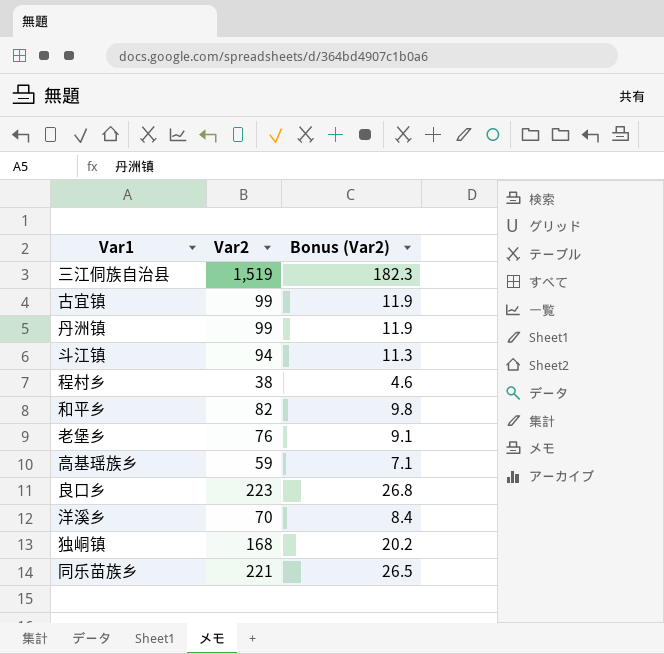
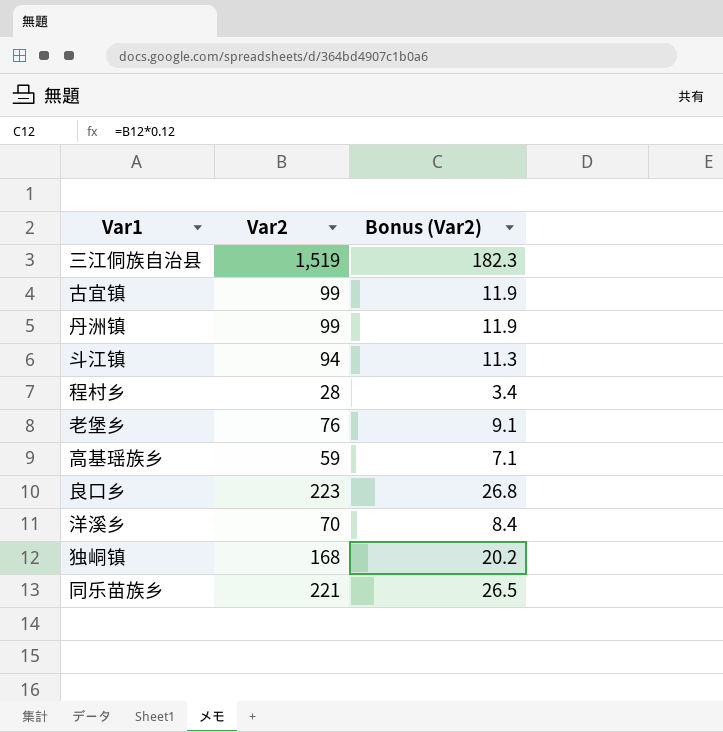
row 和平乡: 82 | 9.8 -> none
程村乡 | Var2: 38 -> 28
程村乡 | Bonus (Var2): 4.6 -> 3.4

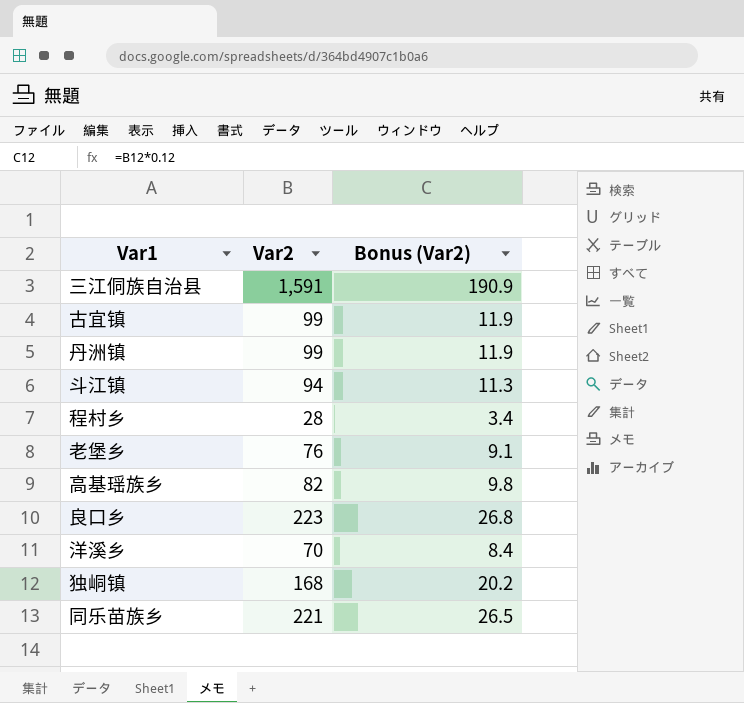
三江侗族自治县 | Var2: 1,519 -> 1,591
三江侗族自治县 | Bonus (Var2): 182.3 -> 190.9
高基瑶族乡 | Var2: 59 -> 82
高基瑶族乡 | Bonus (Var2): 7.1 -> 9.8

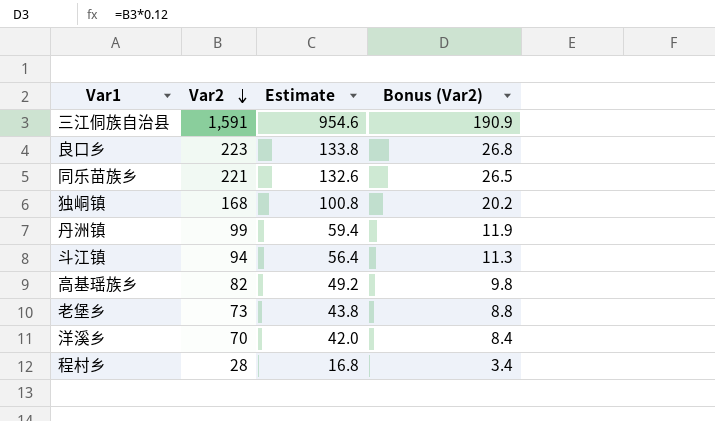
row order: none -> Var2 descending
column Estimate | formula: none -> [Var2] * 0.6
row 古宜镇: 99 | 11.9 -> none
老堡乡 | Var2: 76 -> 73
老堡乡 | Bonus (Var2): 9.1 -> 8.8

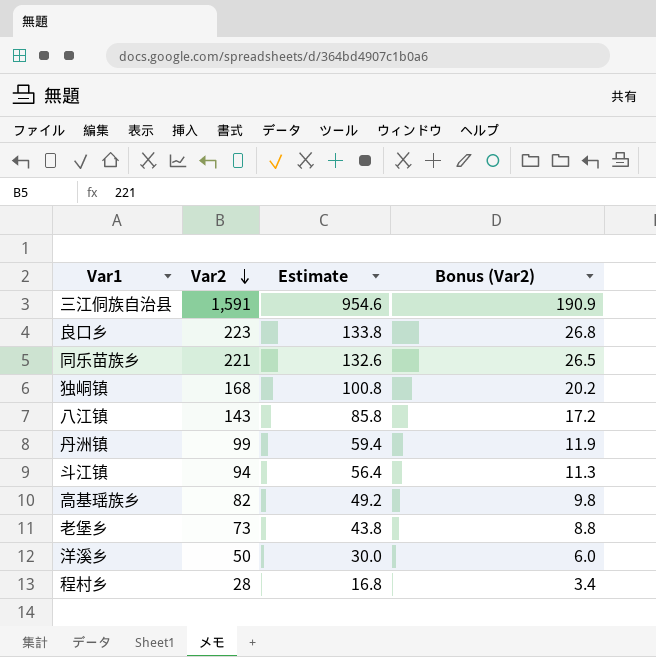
row 八江镇: none -> 143 | 85.8 | 17.2
洋溪乡 | Var2: 70 -> 50
洋溪乡 | Estimate: 42.0 -> 30.0
洋溪乡 | Bonus (Var2): 8.4 -> 6.0

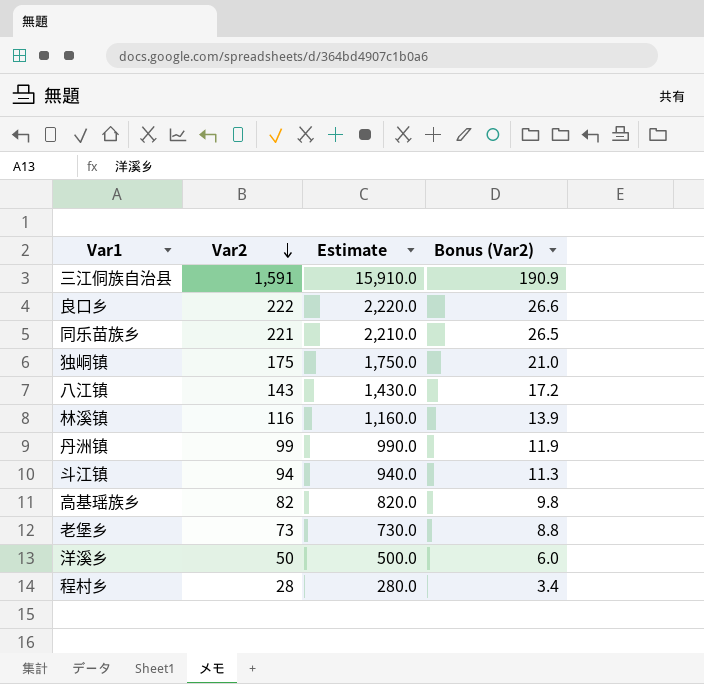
column Estimate | formula: [Var2] * 0.6 -> [Var2] * 10
良口乡 | Var2: 223 -> 222
良口乡 | Bonus (Var2): 26.8 -> 26.6
独峒镇 | Var2: 168 -> 175
独峒镇 | Bonus (Var2): 20.2 -> 21.0
row 林溪镇: none -> 116 | 1,160.0 | 13.9

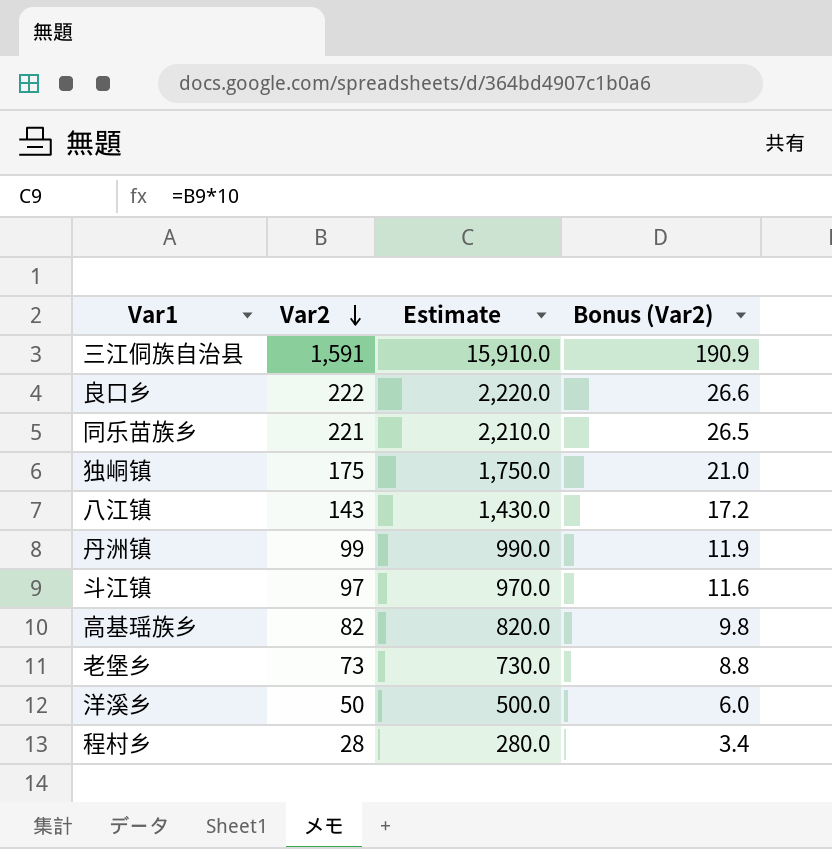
row 林溪镇: 116 | 1,160.0 | 13.9 -> none
斗江镇 | Var2: 94 -> 97
斗江镇 | Estimate: 940.0 -> 970.0
斗江镇 | Bonus (Var2): 11.3 -> 11.6

